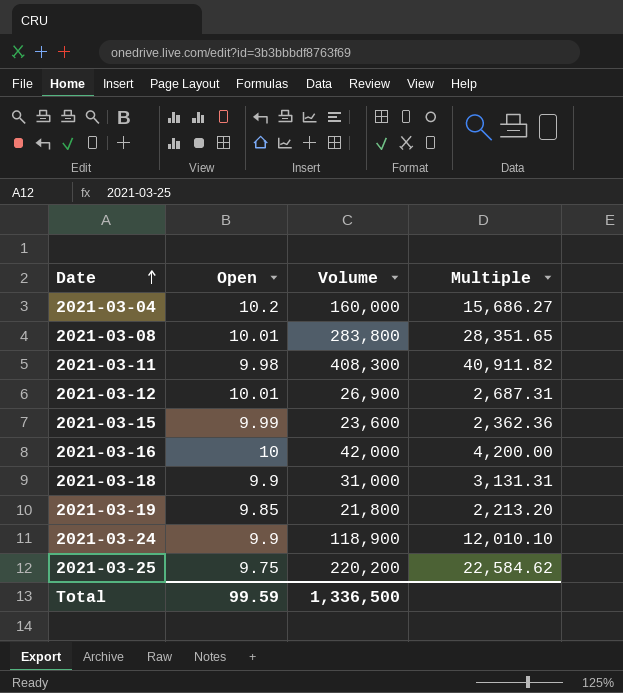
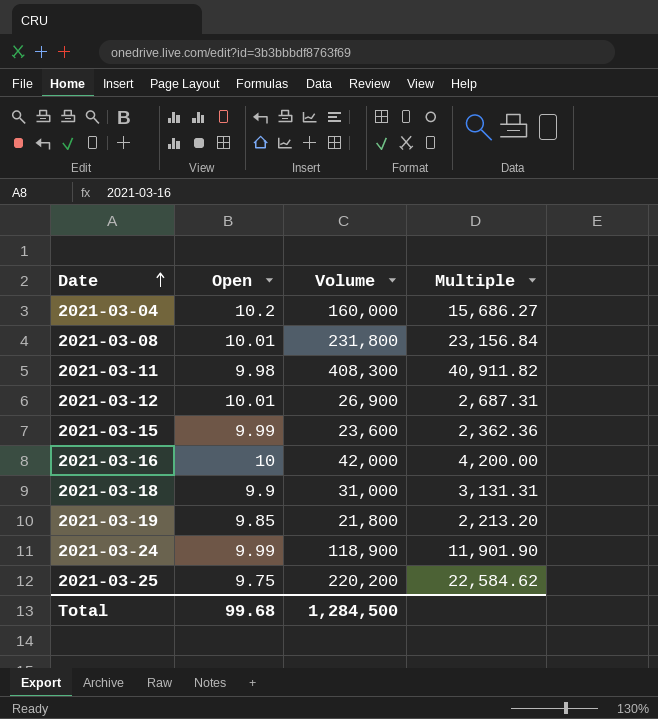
2021-03-08 | Volume: 283,800 -> 231,800
2021-03-08 | Multiple: 28,351.65 -> 23,156.84
2021-03-24 | Open: 9.9 -> 9.99
2021-03-24 | Multiple: 12,010.10 -> 11,901.90
Total | Open: 99.59 -> 99.68
Total | Volume: 1,336,500 -> 1,284,500

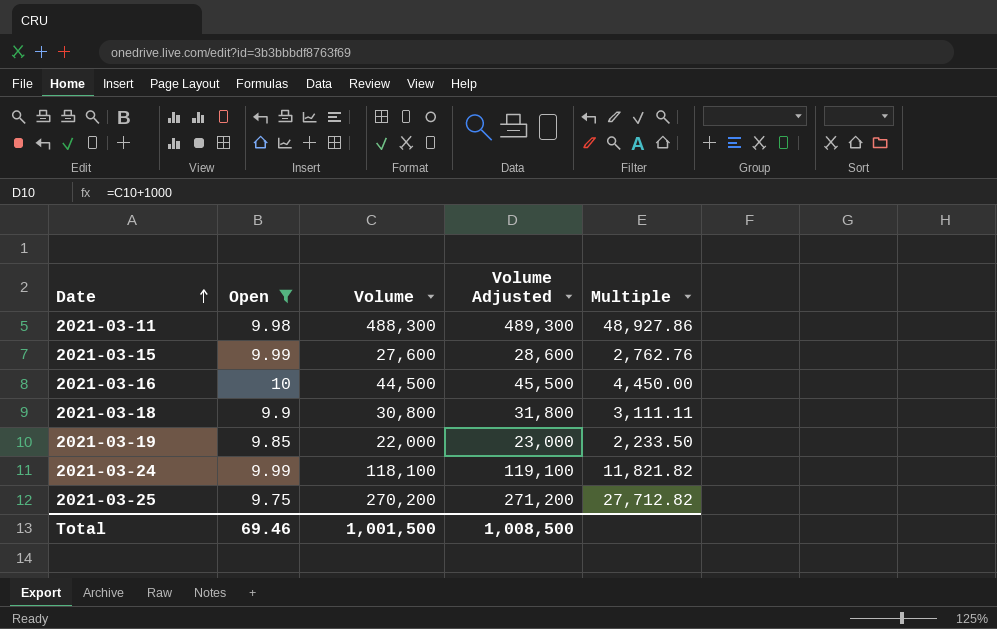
filter: none -> Open <= 10
column Volume Adjusted | formula: none -> [Volume] + 1000
2021-03-11 | Volume: 408,300 -> 488,300
2021-03-11 | Multiple: 40,911.82 -> 48,927.86
2021-03-15 | Volume: 23,600 -> 27,600
2021-03-15 | Multiple: 2,362.36 -> 2,762.76
2021-03-16 | Volume: 42,000 -> 44,500
2021-03-16 | Multiple: 4,200.00 -> 4,450.00
2021-03-18 | Volume: 31,000 -> 30,800
2021-03-18 | Multiple: 3,131.31 -> 3,111.11
2021-03-19 | Volume: 21,800 -> 22,000
2021-03-19 | Multiple: 2,213.20 -> 2,233.50
2021-03-24 | Volume: 118,900 -> 118,100
2021-03-24 | Multiple: 11,901.90 -> 11,821.82
2021-03-25 | Volume: 220,200 -> 270,200
2021-03-25 | Multiple: 22,584.62 -> 27,712.82
Total | Open: 99.68 -> 69.46
Total | Volume: 1,284,500 -> 1,001,500

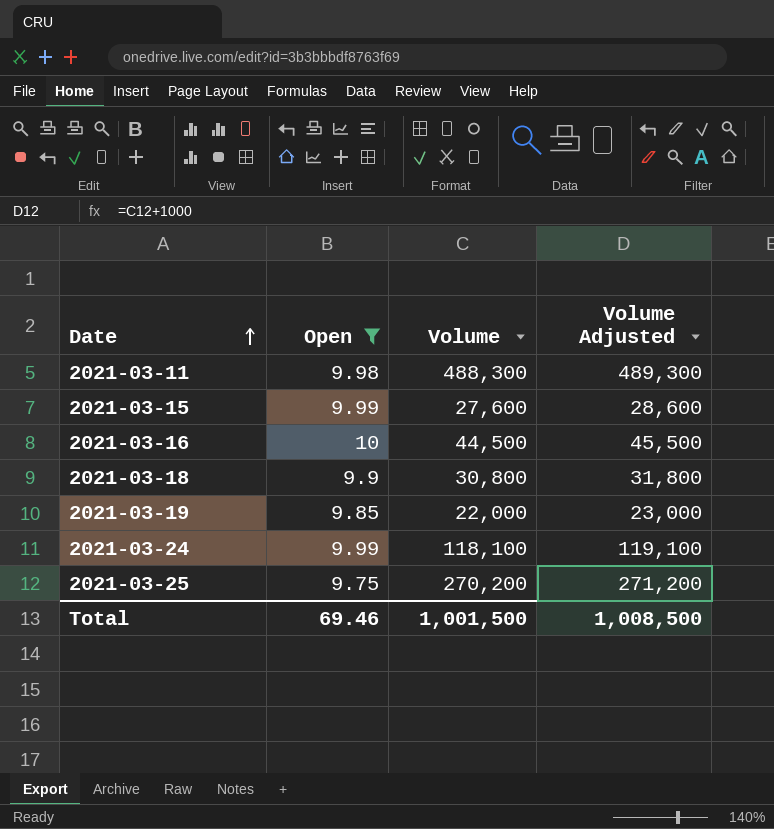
column Multiple | formula: [Volume] / [Open] -> none

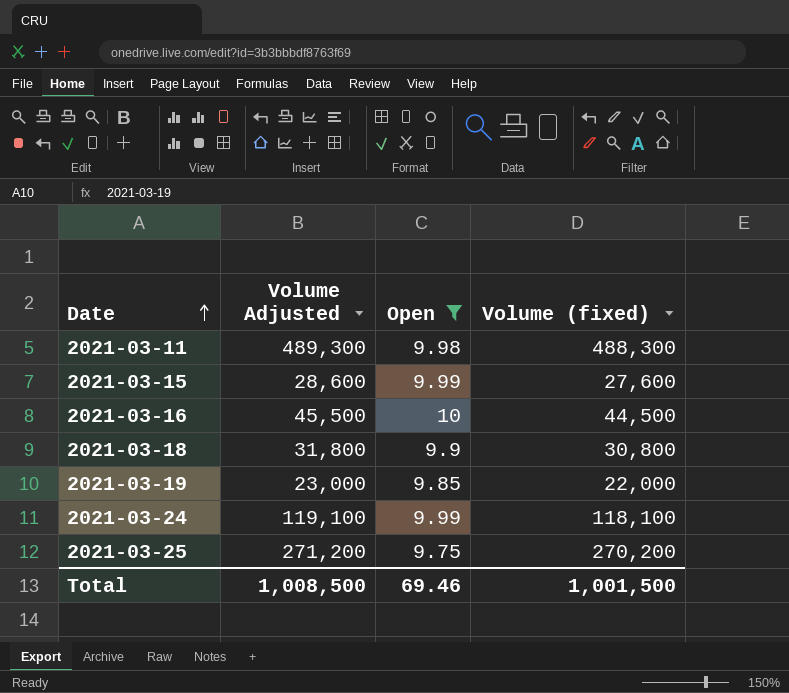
column Volume Adjusted | position: 4 -> 2
column name: Volume -> Volume (fixed)

